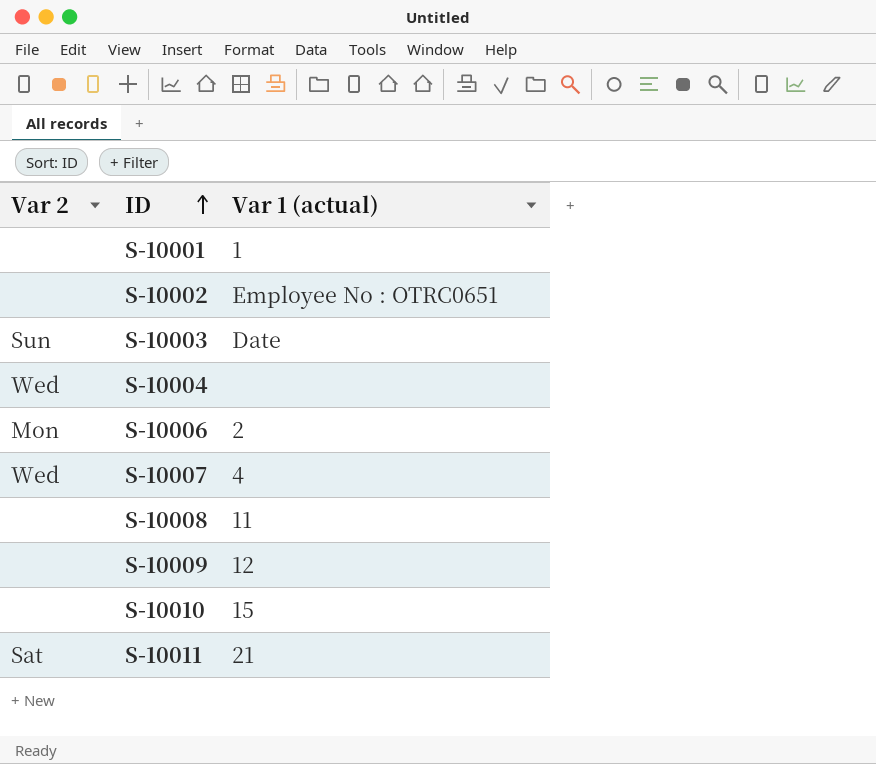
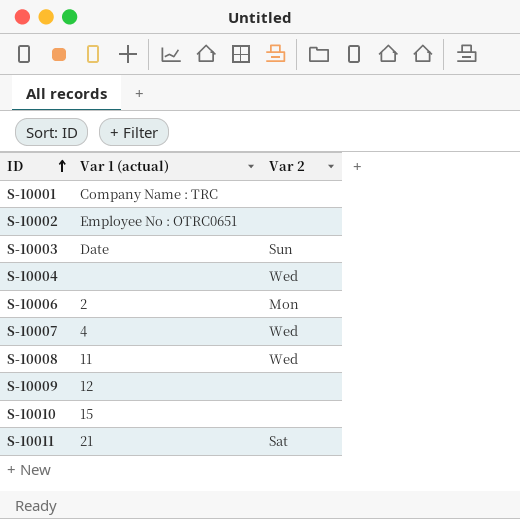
column Var 2 | position: 1 -> 3
S-10001 | Var 1 (actual): 1 -> Company Name : TRC
S-10008 | Var 2: none -> Wed

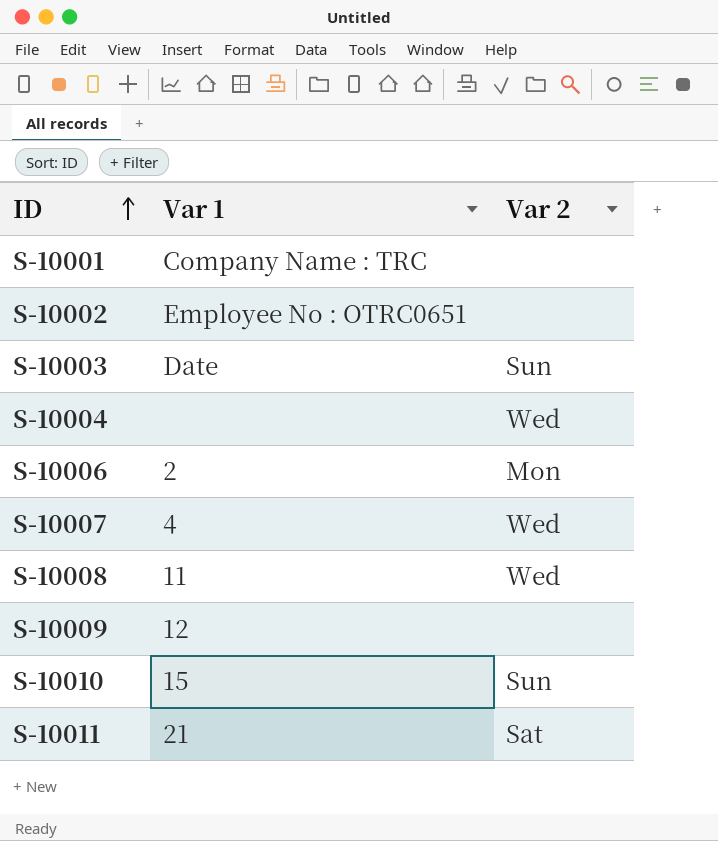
column name: Var 1 (actual) -> Var 1
S-10010 | Var 2: none -> Sun

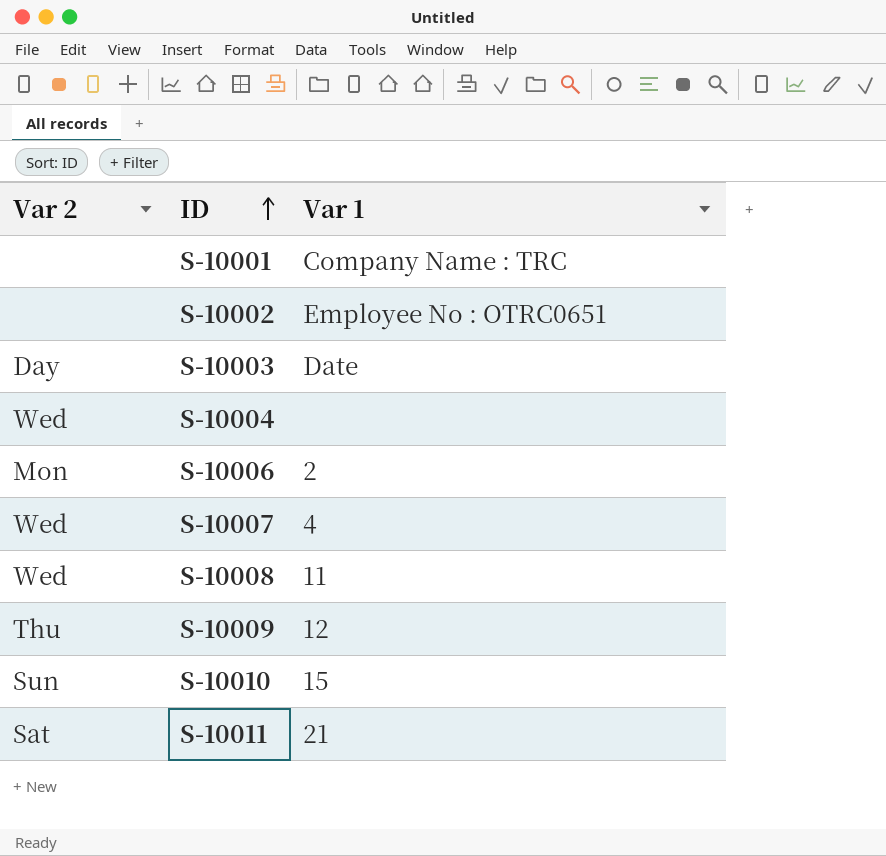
column Var 2 | position: 3 -> 1
S-10003 | Var 2: Sun -> Day
S-10009 | Var 2: none -> Thu

